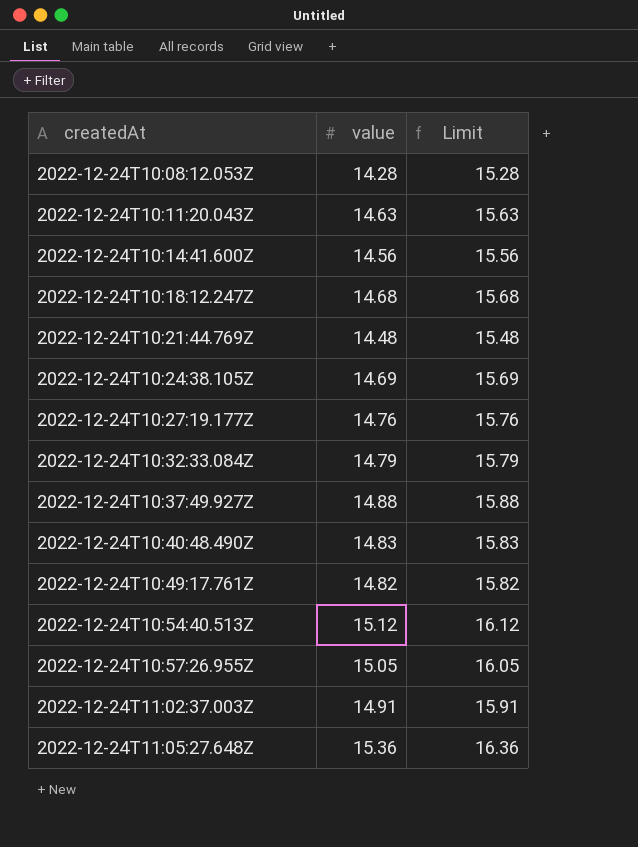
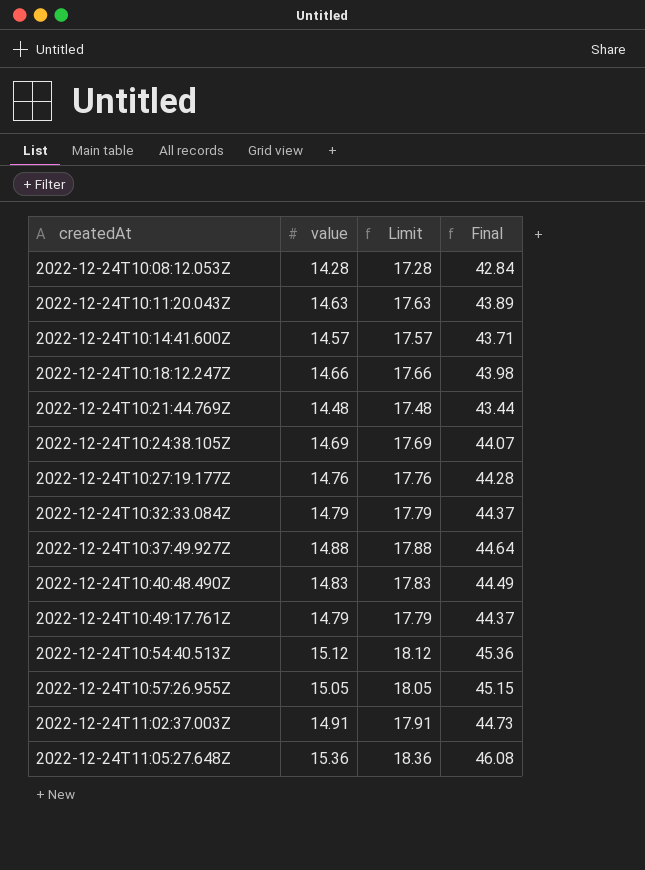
column Limit | formula: [value] + 1 -> [value] + 3
column Final | formula: none -> [value] * 3
2022-12-24T10:14:41.600Z | value: 14.56 -> 14.57
2022-12-24T10:18:12.247Z | value: 14.68 -> 14.66
2022-12-24T10:49:17.761Z | value: 14.82 -> 14.79

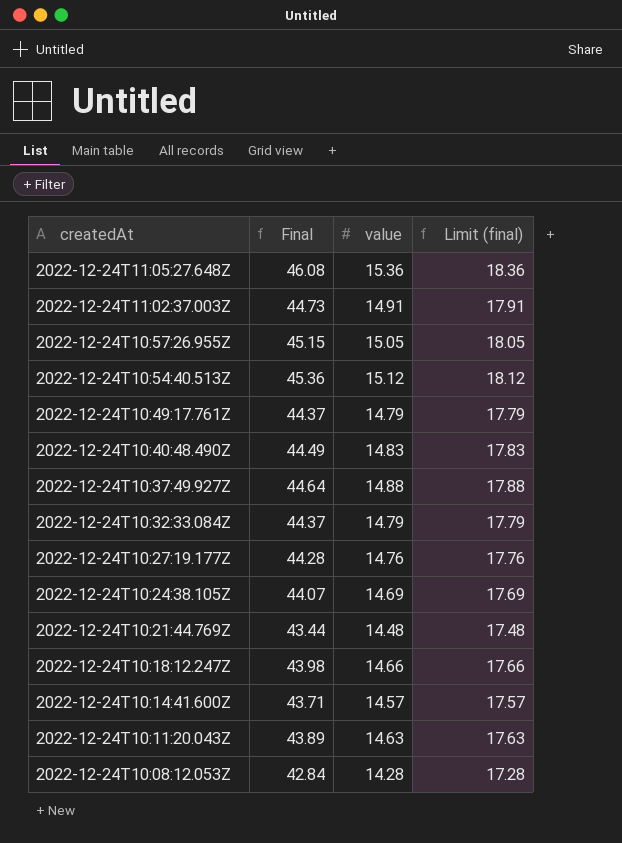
row order: createdAt ascending -> createdAt descending
column Final | position: 4 -> 2
column name: Limit -> Limit (final)

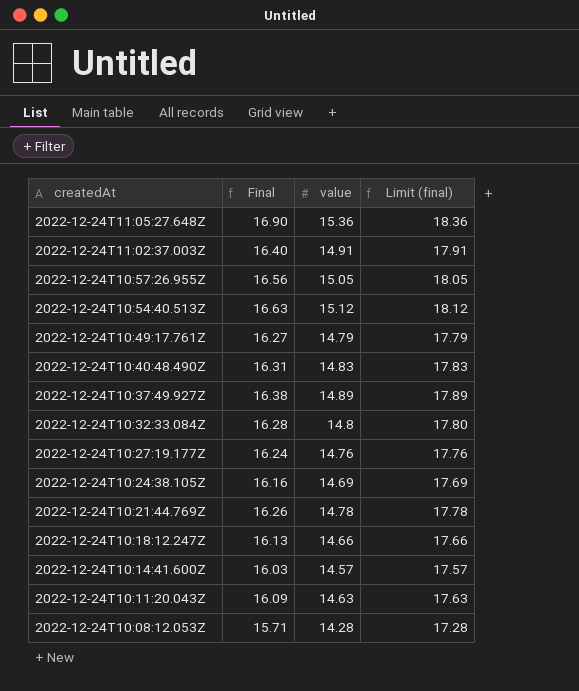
column Final | formula: [value] * 3 -> [value] * 1.1
2022-12-24T10:37:49.927Z | value: 14.88 -> 14.89
2022-12-24T10:37:49.927Z | Limit (final): 17.88 -> 17.89
2022-12-24T10:32:33.084Z | value: 14.79 -> 14.8
2022-12-24T10:32:33.084Z | Limit (final): 17.79 -> 17.80
2022-12-24T10:21:44.769Z | value: 14.48 -> 14.78
2022-12-24T10:21:44.769Z | Limit (final): 17.48 -> 17.78

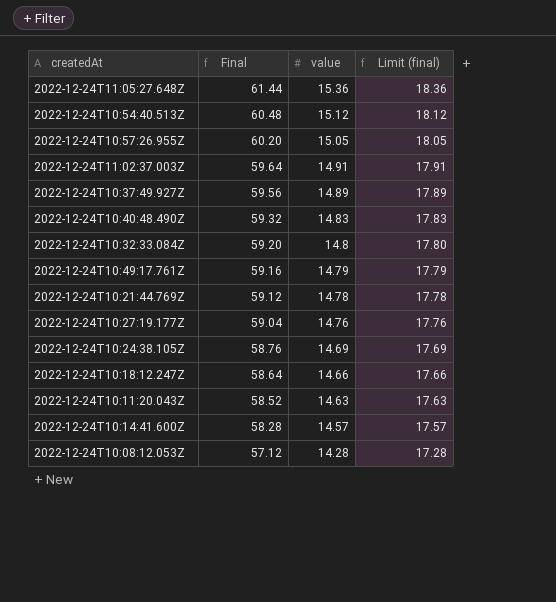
row order: createdAt descending -> Final descending
column Final | formula: [value] * 1.1 -> [value] * 4

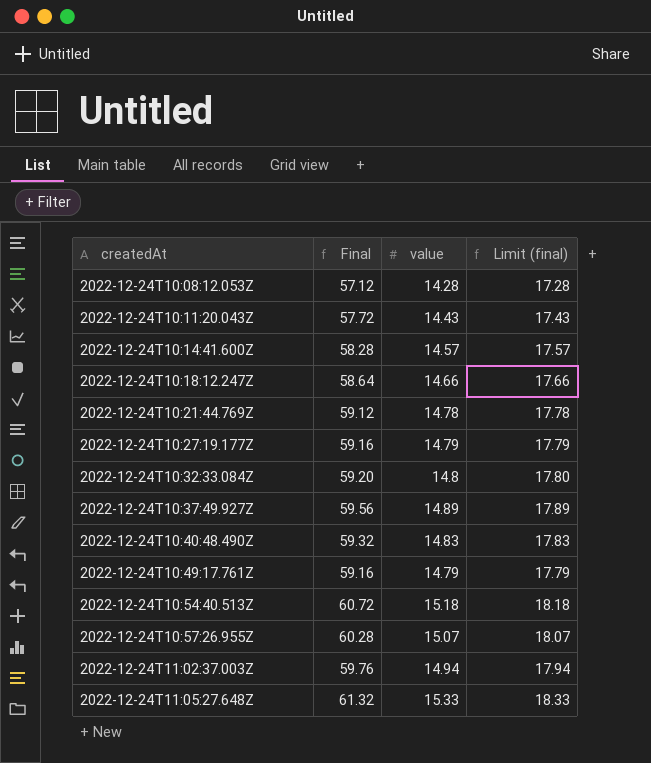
row order: Final descending -> createdAt ascending
row 2022-12-24T10:24:38.105Z: 58.76 | 14.69 | 17.69 -> none
2022-12-24T10:11:20.043Z | Final: 58.52 -> 57.72
2022-12-24T10:11:20.043Z | value: 14.63 -> 14.43
2022-12-24T10:11:20.043Z | Limit (final): 17.63 -> 17.43
2022-12-24T10:27:19.177Z | Final: 59.04 -> 59.16
2022-12-24T10:27:19.177Z | value: 14.76 -> 14.79
2022-12-24T10:27:19.177Z | Limit (final): 17.76 -> 17.79
2022-12-24T10:54:40.513Z | Final: 60.48 -> 60.72
2022-12-24T10:54:40.513Z | value: 15.12 -> 15.18
2022-12-24T10:54:40.513Z | Limit (final): 18.12 -> 18.18
2022-12-24T10:57:26.955Z | Final: 60.20 -> 60.28
2022-12-24T10:57:26.955Z | value: 15.05 -> 15.07
2022-12-24T10:57:26.955Z | Limit (final): 18.05 -> 18.07
2022-12-24T11:02:37.003Z | Final: 59.64 -> 59.76
2022-12-24T11:02:37.003Z | value: 14.91 -> 14.94
2022-12-24T11:02:37.003Z | Limit (final): 17.91 -> 17.94
2022-12-24T11:05:27.648Z | Final: 61.44 -> 61.32
2022-12-24T11:05:27.648Z | value: 15.36 -> 15.33
2022-12-24T11:05:27.648Z | Limit (final): 18.36 -> 18.33

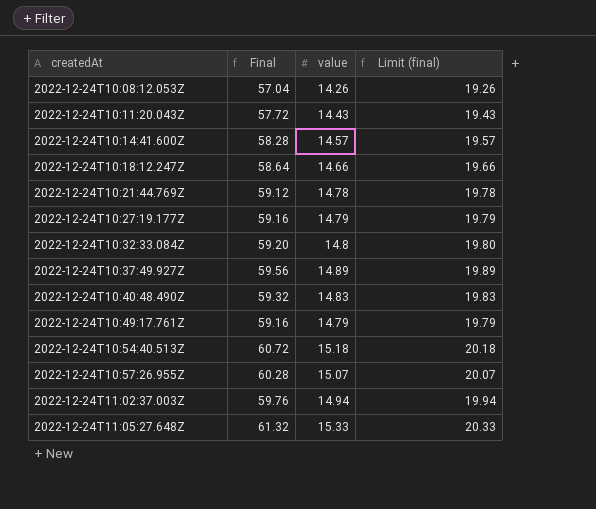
column Limit (final) | formula: [value] + 3 -> [value] + 5
2022-12-24T10:08:12.053Z | Final: 57.12 -> 57.04
2022-12-24T10:08:12.053Z | value: 14.28 -> 14.26

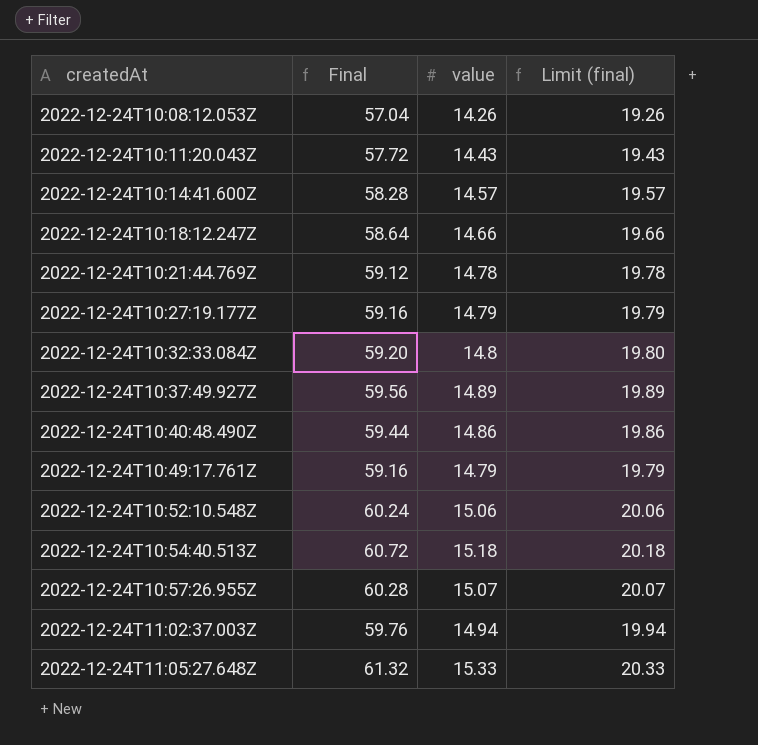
2022-12-24T10:40:48.490Z | Final: 59.32 -> 59.44
2022-12-24T10:40:48.490Z | value: 14.83 -> 14.86
2022-12-24T10:40:48.490Z | Limit (final): 19.83 -> 19.86
row 2022-12-24T10:52:10.548Z: none -> 60.24 | 15.06 | 20.06

